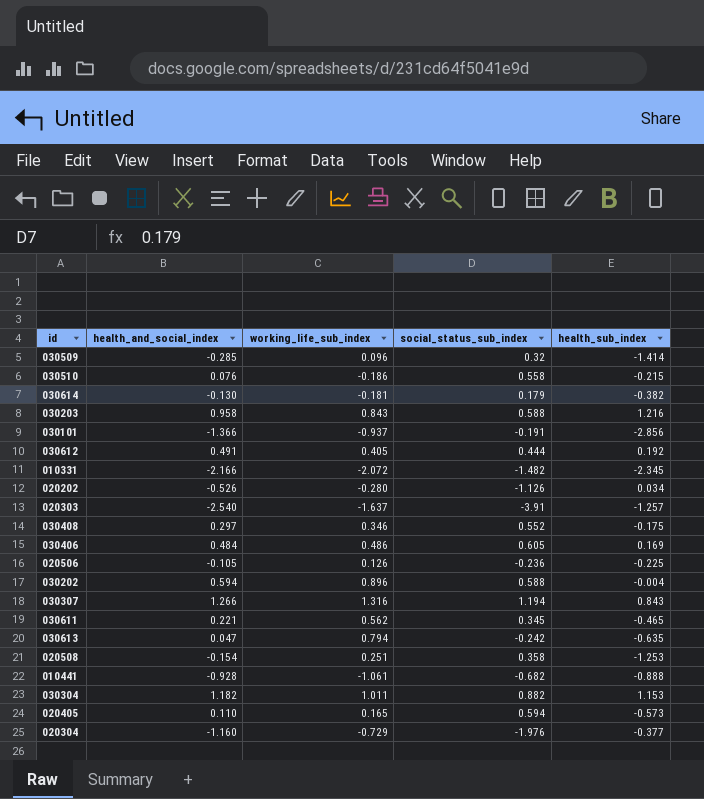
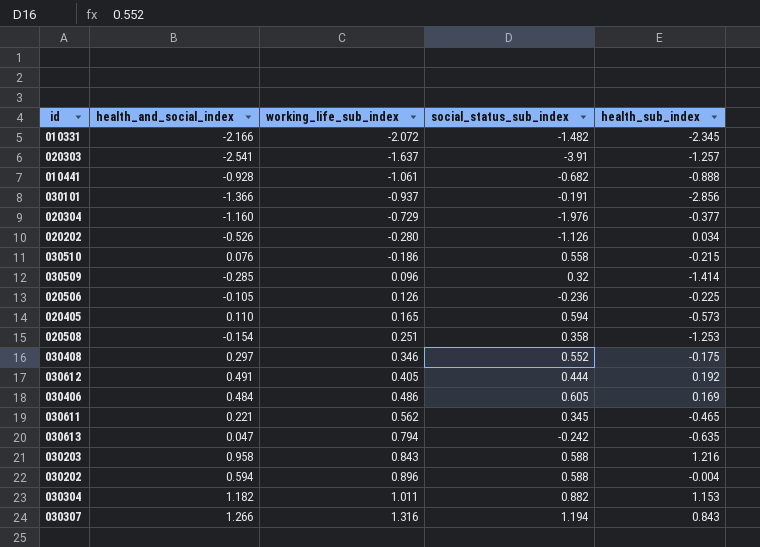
row order: none -> working_life_sub_index ascending
row 030614: -0.130 | -0.181 | 0.179 | -0.382 -> none
020303 | health_and_social_index: -2.540 -> -2.541

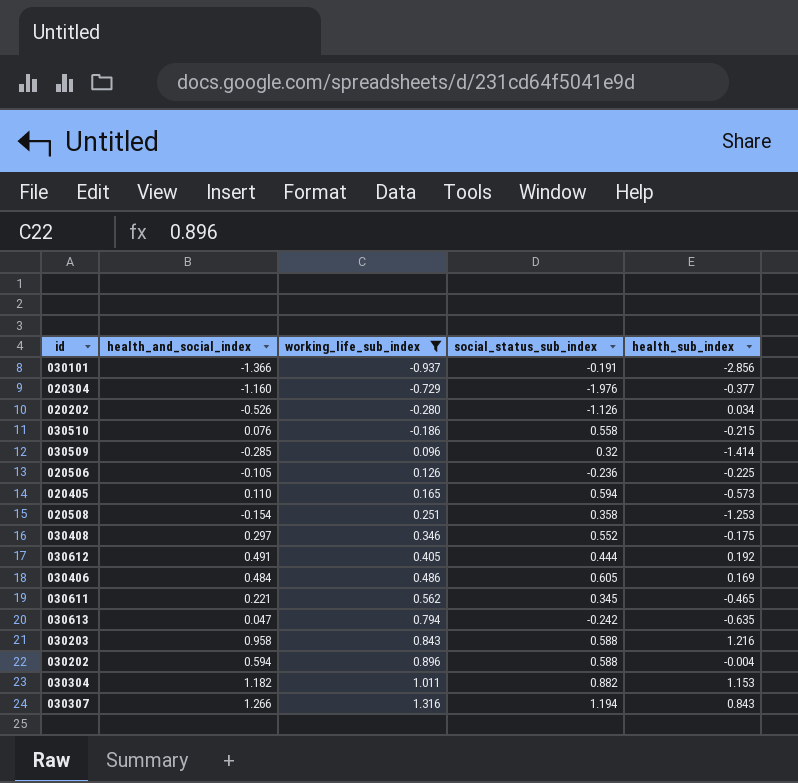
filter: none -> working_life_sub_index >= -0.937

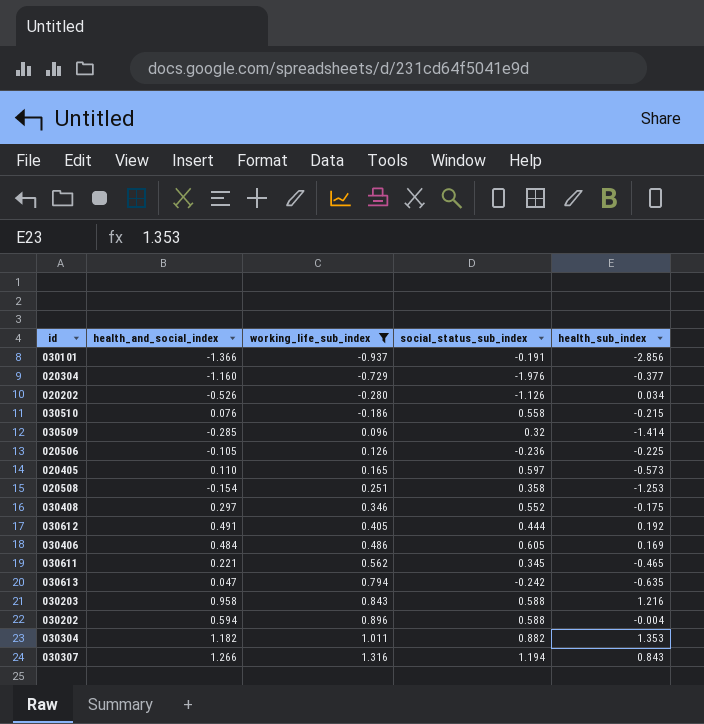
020405 | social_status_sub_index: 0.594 -> 0.597
030304 | health_sub_index: 1.153 -> 1.353

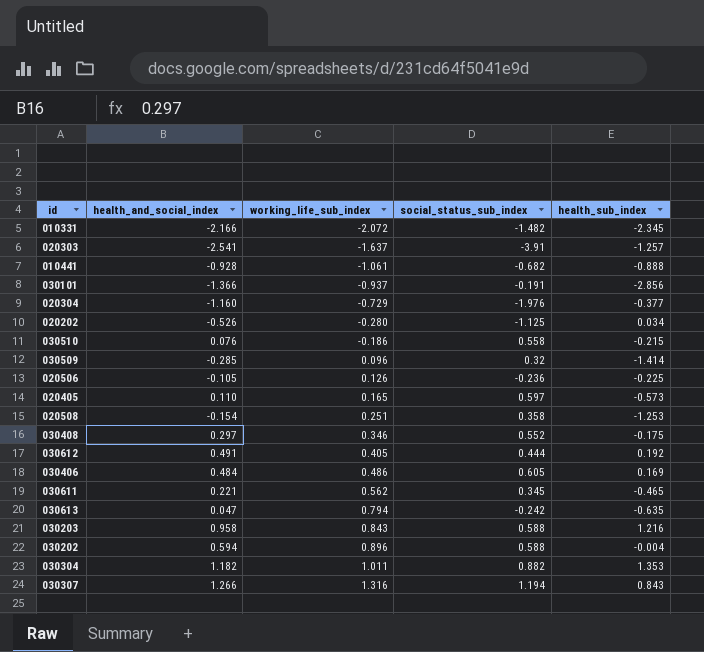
filter: working_life_sub_index >= -0.937 -> none
020202 | social_status_sub_index: -1.126 -> -1.125

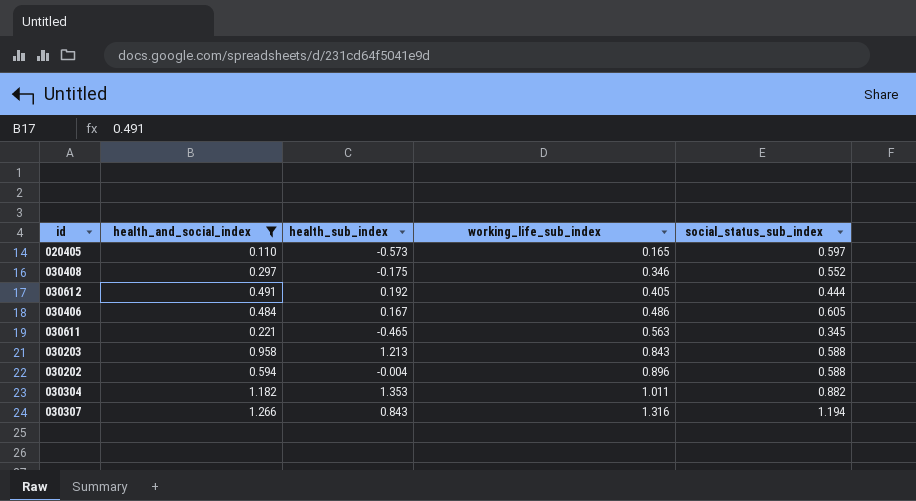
filter: none -> health_and_social_index >= 0.110
column health_sub_index | position: 5 -> 3
030406 | health_sub_index: 0.169 -> 0.167
030611 | working_life_sub_index: 0.562 -> 0.563
030203 | health_sub_index: 1.216 -> 1.213

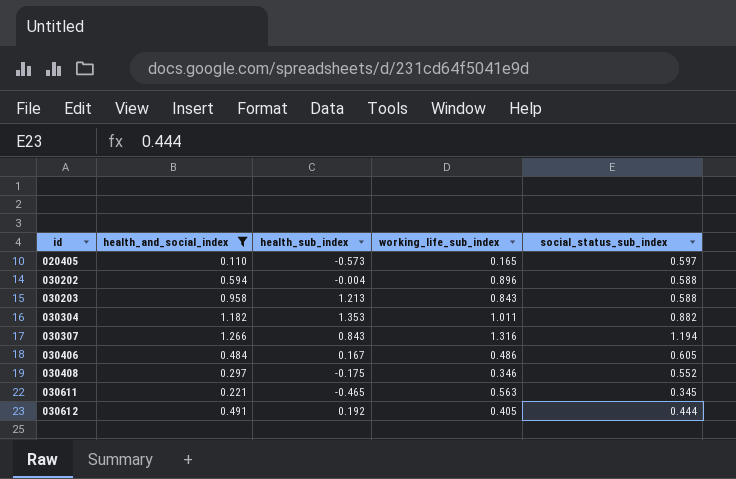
row order: working_life_sub_index ascending -> id ascending

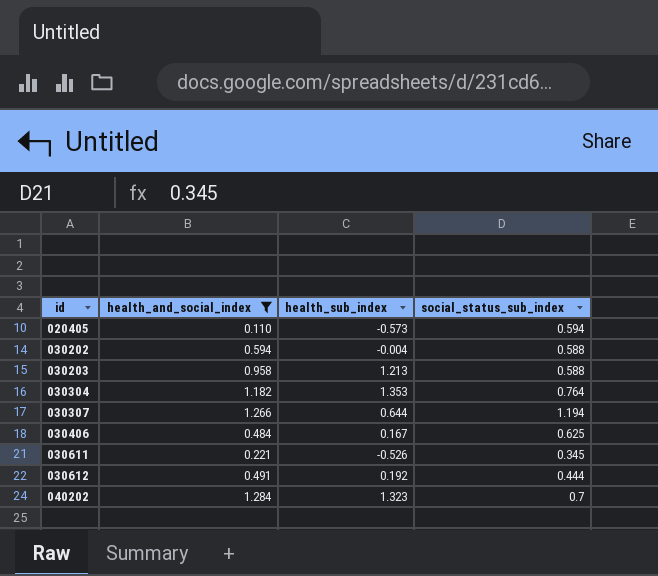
column working_life_sub_index | position: 4 -> none
row 030408: 0.297 | -0.175 | 0.346 | 0.552 -> none
020405 | social_status_sub_index: 0.597 -> 0.594
030304 | social_status_sub_index: 0.882 -> 0.764
030307 | health_sub_index: 0.843 -> 0.644
030406 | social_status_sub_index: 0.605 -> 0.625
030611 | health_sub_index: -0.465 -> -0.526
row 040202: none -> 1.284 | 1.323 | 0.7

